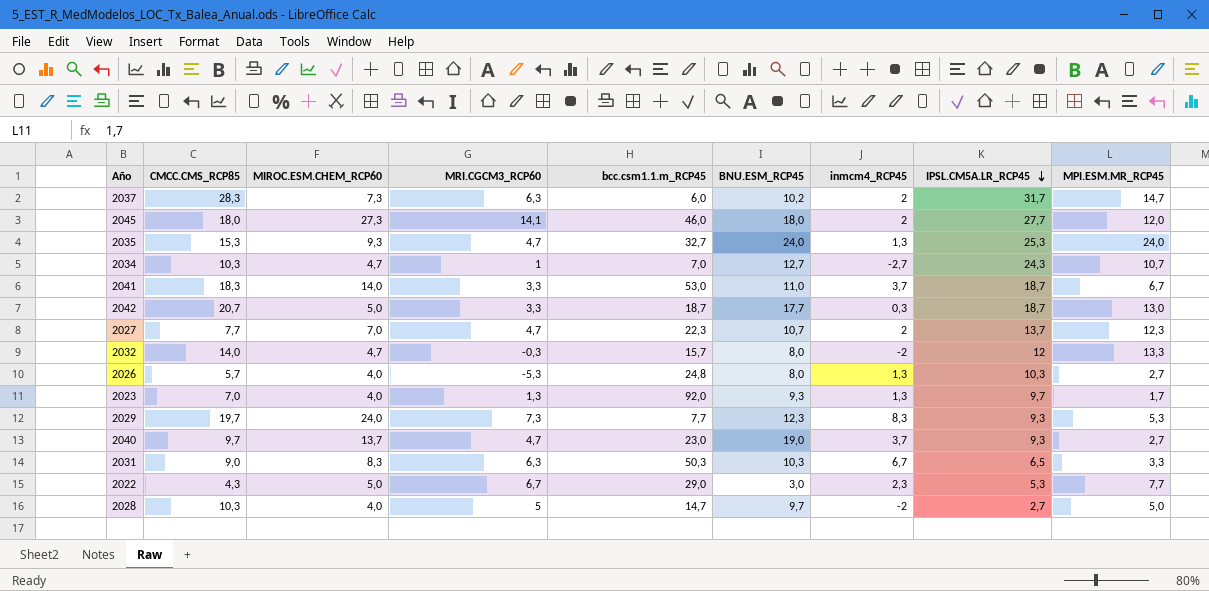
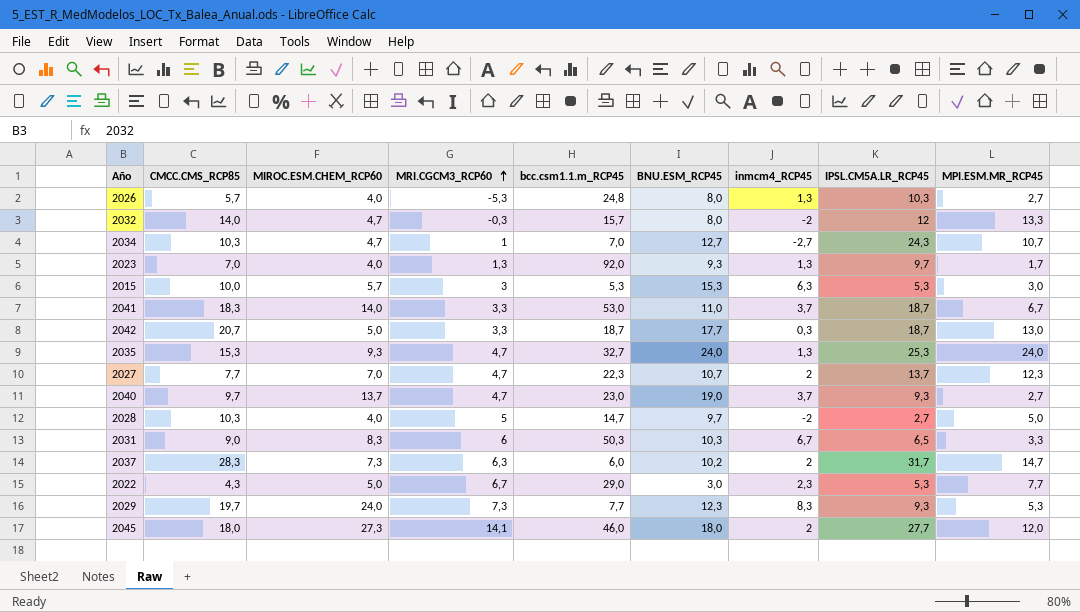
row order: IPSL.CM5A.LR_RCP45 descending -> MRI.CGCM3_RCP60 ascending
row 2015: none -> 10,0 | 5,7 | 3 | 5,3 | 15,3 | 6,3 | 5,3 | 3,0
2031 | MRI.CGCM3_RCP60: 6,3 -> 6

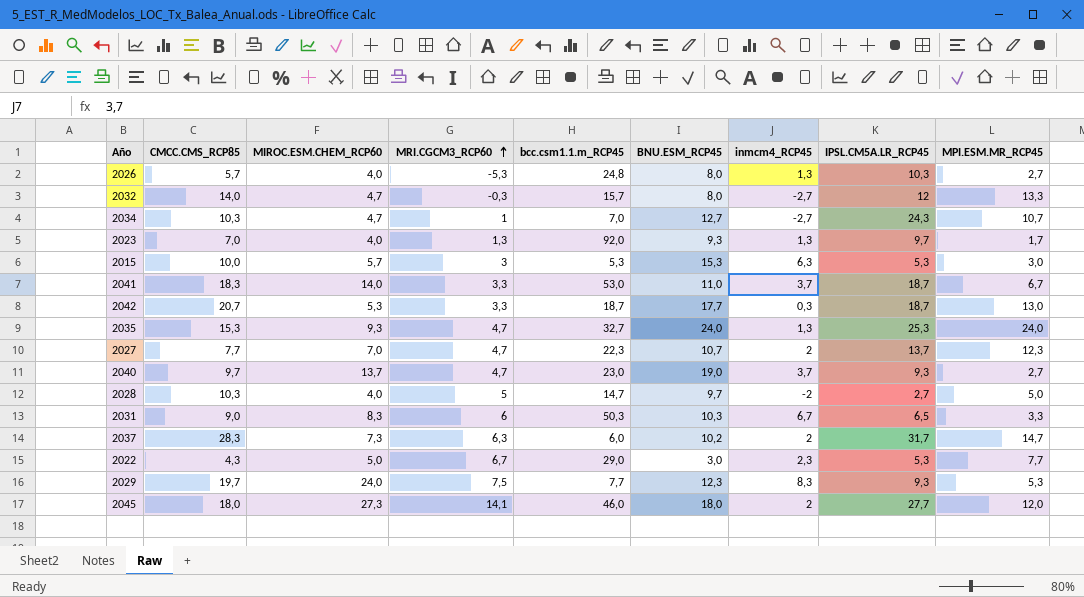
2032 | inmcm4_RCP45: -2 -> -2,7
2042 | MIROC.ESM.CHEM_RCP60: 5,0 -> 5,3
2029 | MRI.CGCM3_RCP60: 7,3 -> 7,5

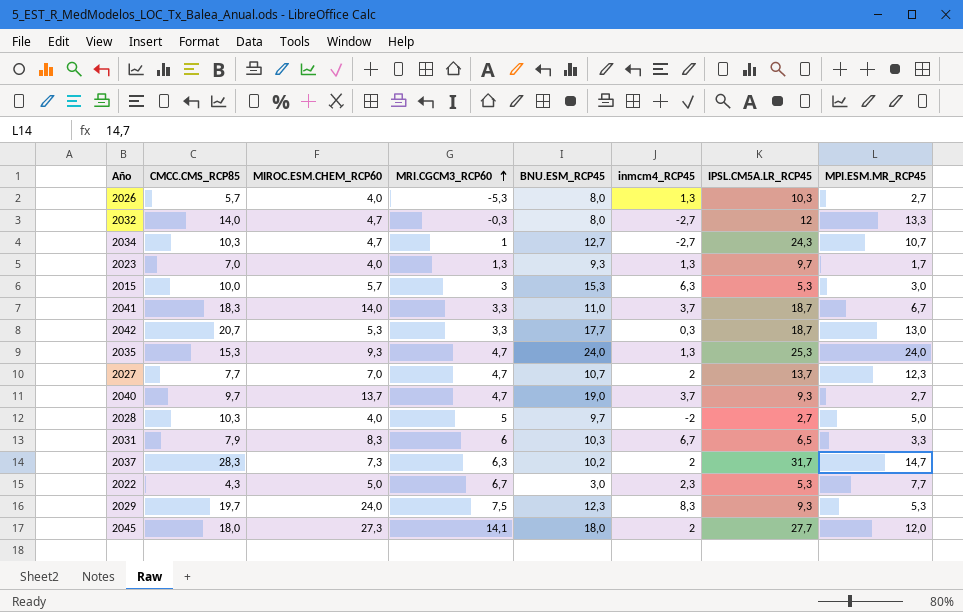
column bcc.csm1.1.m_RCP45 | position: 5 -> none
2031 | CMCC.CMS_RCP85: 9,0 -> 7,9

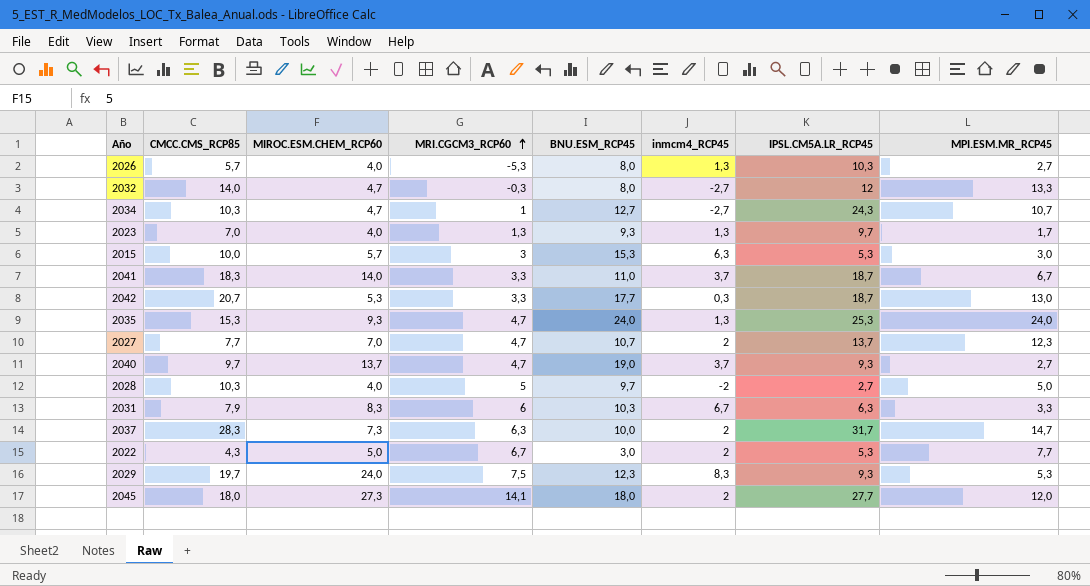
2031 | IPSL.CM5A.LR_RCP45: 6,5 -> 6,3
2037 | BNU.ESM_RCP45: 10,2 -> 10,0
2022 | inmcm4_RCP45: 2,3 -> 2

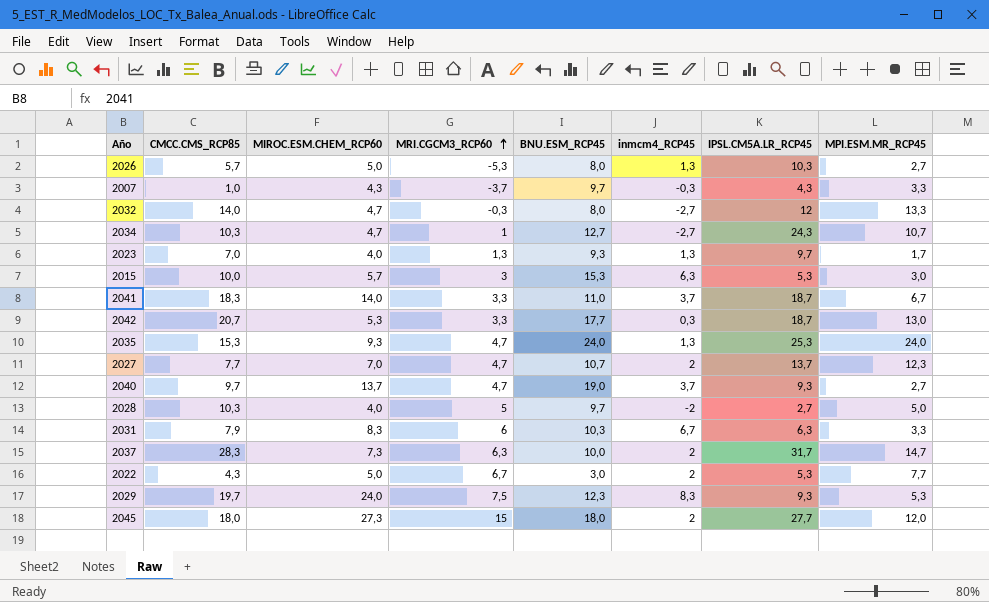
2026 | MIROC.ESM.CHEM_RCP60: 4,0 -> 5,0
row 2007: none -> 1,0 | 4,3 | -3,7 | 9,7 | -0,3 | 4,3 | 3,3
2045 | MRI.CGCM3_RCP60: 14,1 -> 15

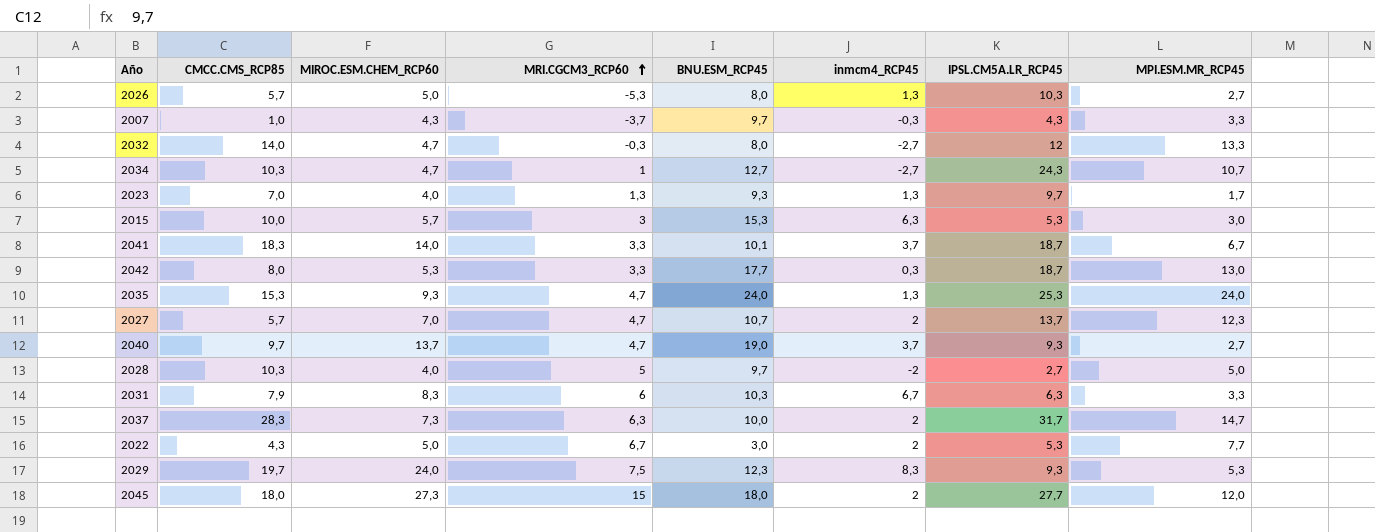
2041 | BNU.ESM_RCP45: 11,0 -> 10,1
2042 | CMCC.CMS_RCP85: 20,7 -> 8,0
2027 | CMCC.CMS_RCP85: 7,7 -> 5,7

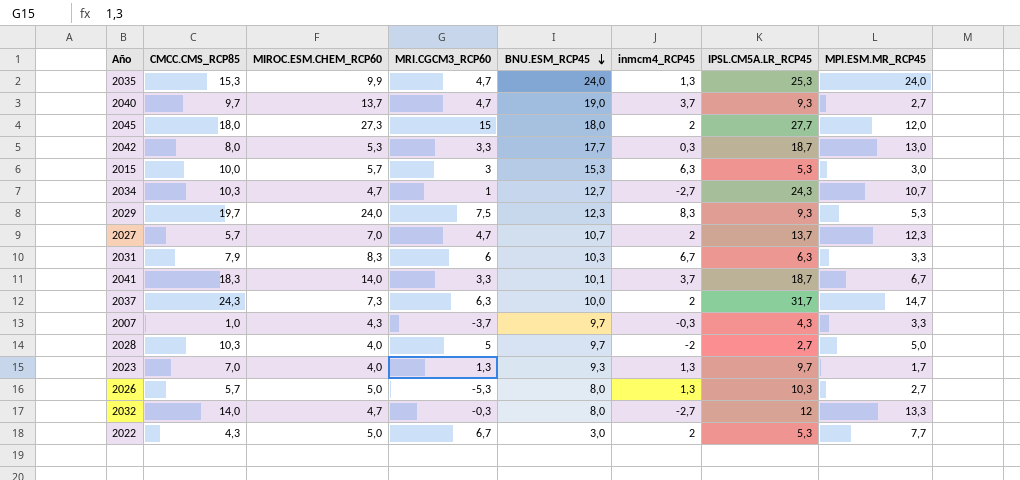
row order: MRI.CGCM3_RCP60 ascending -> BNU.ESM_RCP45 descending
2035 | MIROC.ESM.CHEM_RCP60: 9,3 -> 9,9
2037 | CMCC.CMS_RCP85: 28,3 -> 24,3

